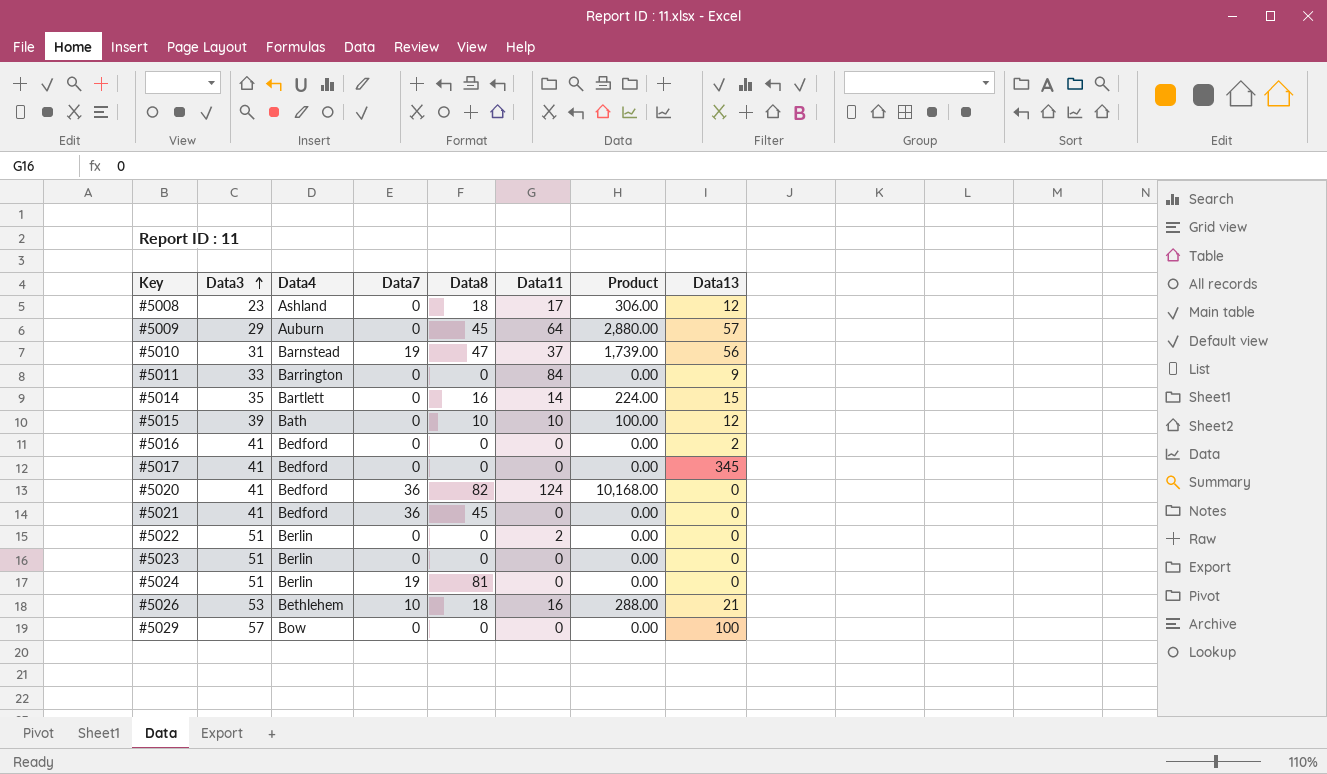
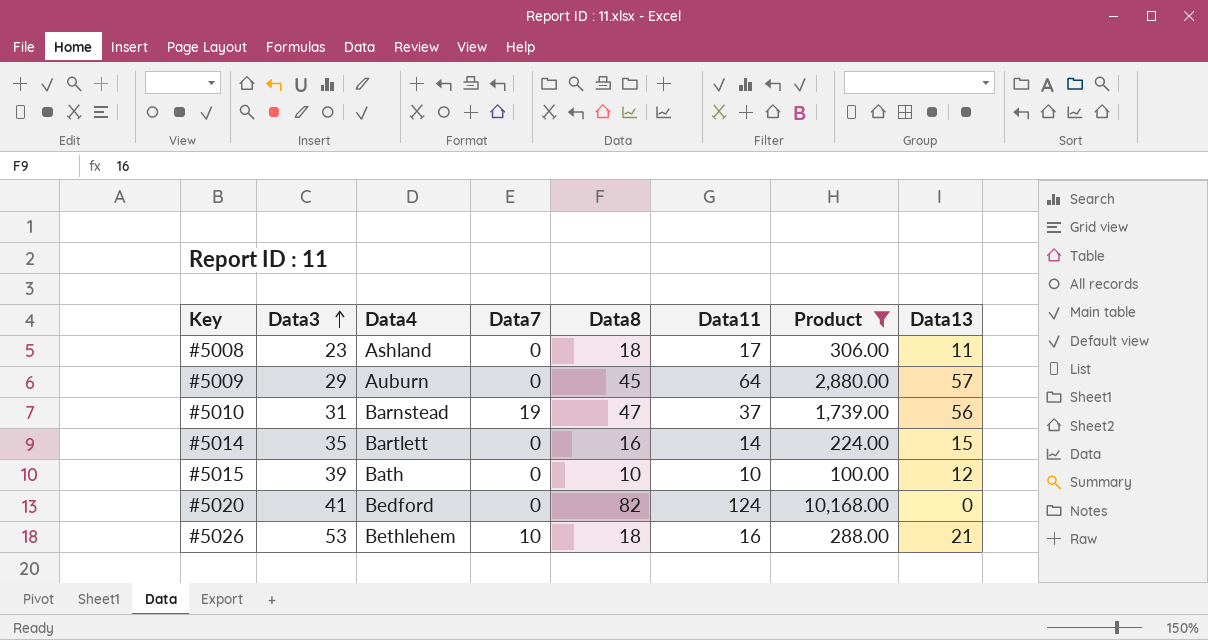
filter: none -> Product != 0.00
#5008 | Data13: 12 -> 11
#5020 | Data7: 36 -> 0

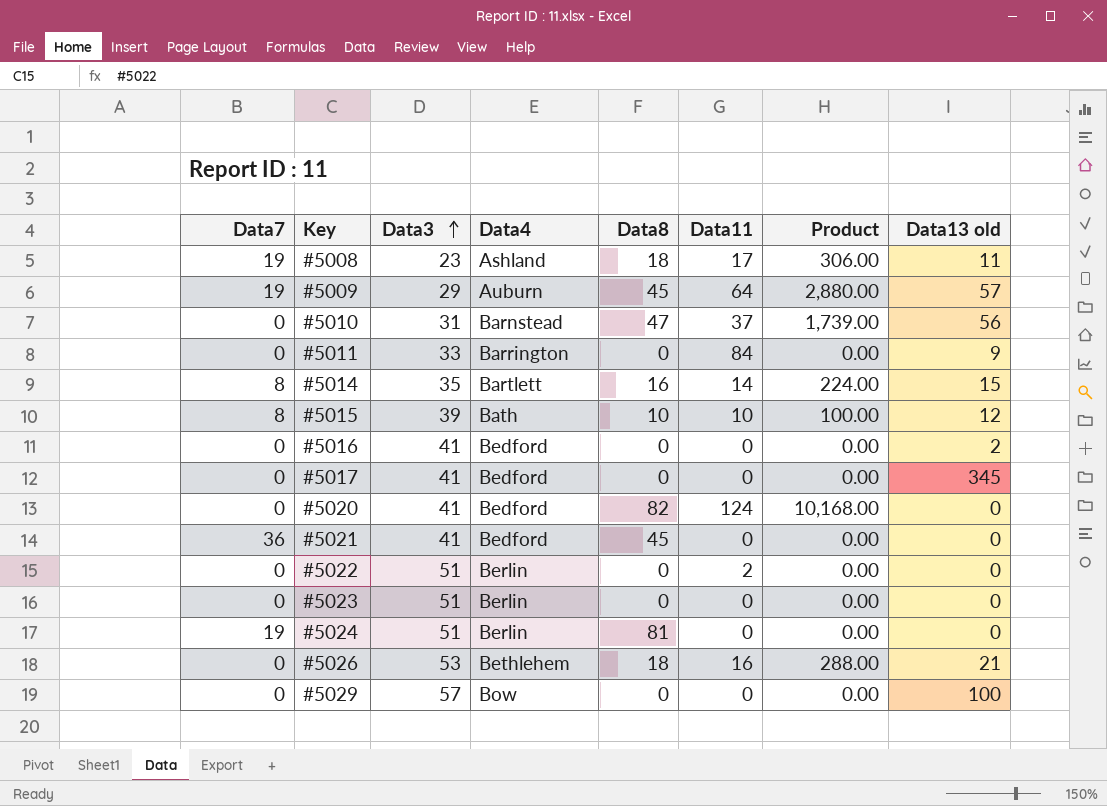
filter: Product != 0.00 -> none
column Data7 | position: 4 -> 1
column name: Data13 -> Data13 old
#5008 | Data7: 0 -> 19
#5009 | Data7: 0 -> 19
#5010 | Data7: 19 -> 0
#5014 | Data7: 0 -> 8
#5015 | Data7: 0 -> 8
#5026 | Data7: 10 -> 0

